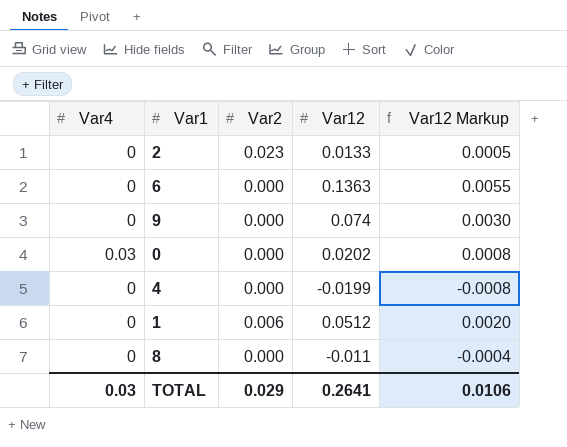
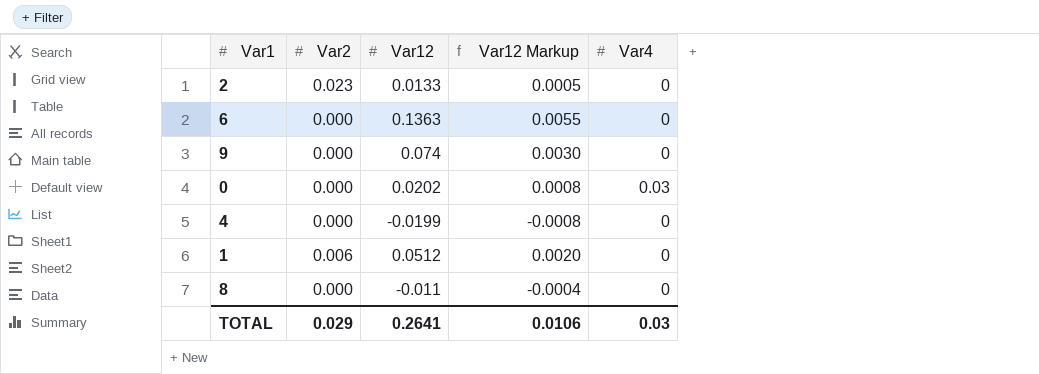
column Var4 | position: 1 -> 5

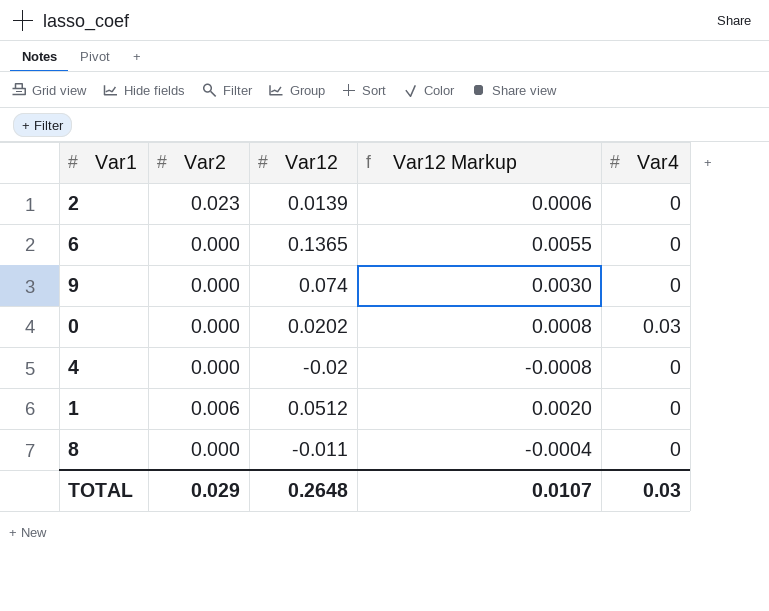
2 | Var12: 0.0133 -> 0.0139
2 | Var12 Markup: 0.0005 -> 0.0006
6 | Var12: 0.1363 -> 0.1365
4 | Var12: -0.0199 -> -0.02
TOTAL | Var12: 0.2641 -> 0.2648
TOTAL | Var12 Markup: 0.0106 -> 0.0107

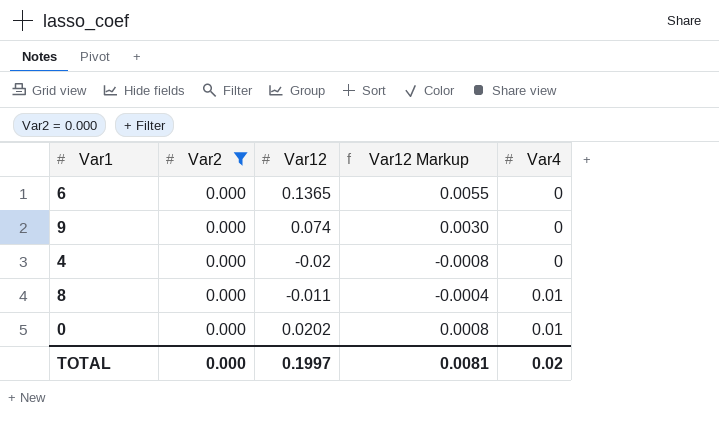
filter: none -> Var2 = 0.000
row order: none -> Var4 ascending
8 | Var4: 0 -> 0.01
0 | Var4: 0.03 -> 0.01
TOTAL | Var2: 0.029 -> 0.000
TOTAL | Var12: 0.2648 -> 0.1997
TOTAL | Var12 Markup: 0.0107 -> 0.0081
TOTAL | Var4: 0.03 -> 0.02

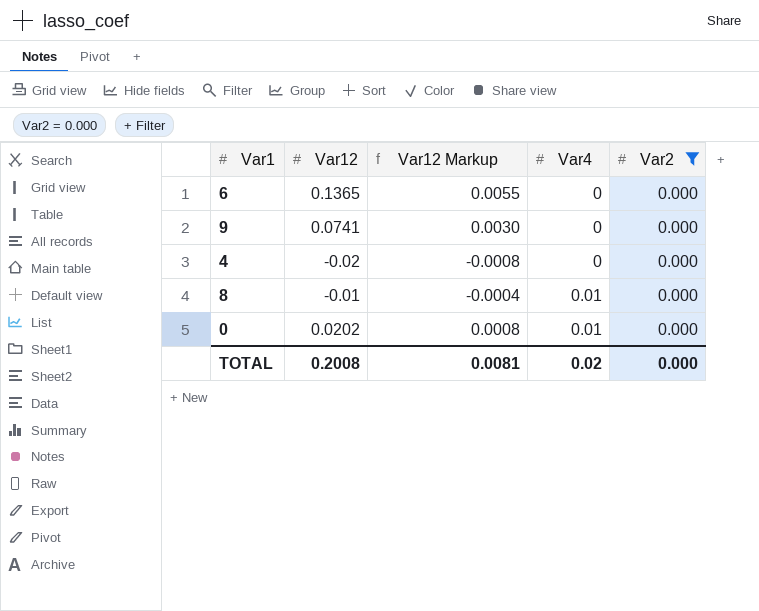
column Var2 | position: 2 -> 5
9 | Var12: 0.074 -> 0.0741
8 | Var12: -0.011 -> -0.01
TOTAL | Var12: 0.1997 -> 0.2008

